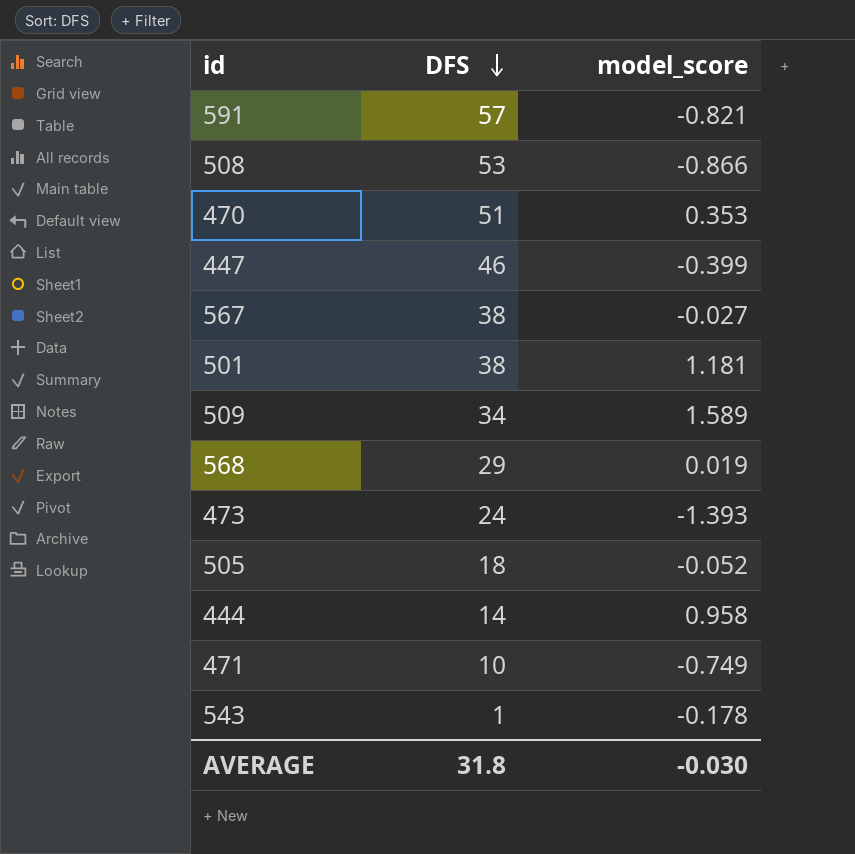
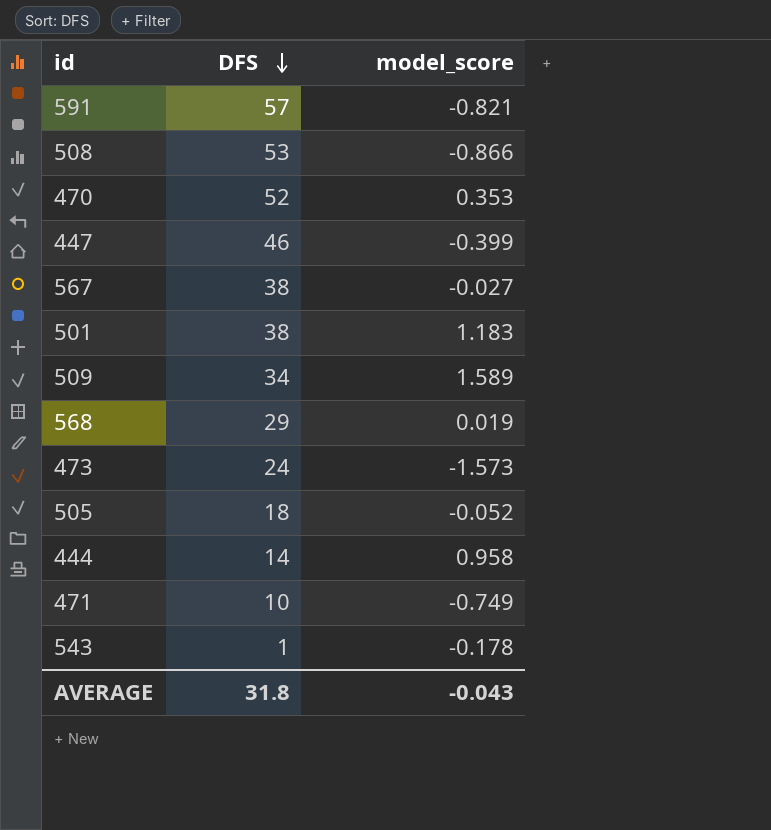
470 | DFS: 51 -> 52
501 | model_score: 1.181 -> 1.183
473 | model_score: -1.393 -> -1.573
AVERAGE | model_score: -0.030 -> -0.043

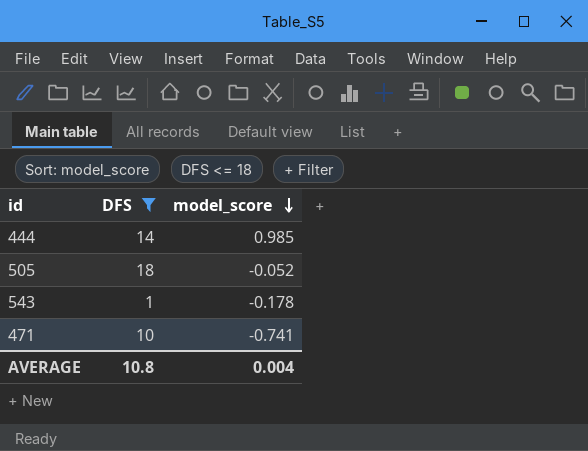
filter: none -> DFS <= 18
row order: DFS descending -> model_score descending
444 | model_score: 0.958 -> 0.985
471 | model_score: -0.749 -> -0.741
AVERAGE | DFS: 31.8 -> 10.8
AVERAGE | model_score: -0.043 -> 0.004

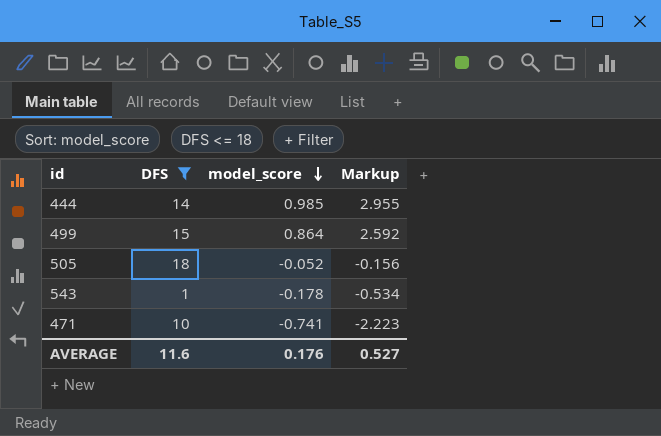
column Markup | formula: none -> [model_score] * 3
row 499: none -> 15 | 0.864 | 2.592
AVERAGE | DFS: 10.8 -> 11.6
AVERAGE | model_score: 0.004 -> 0.176

